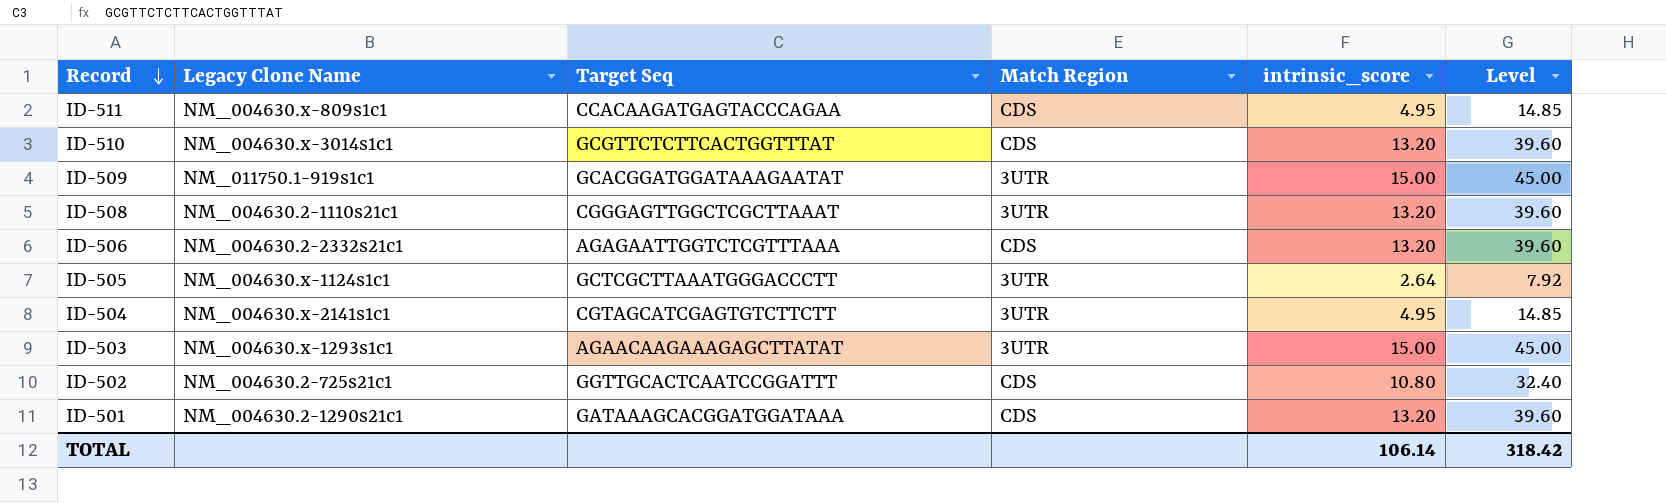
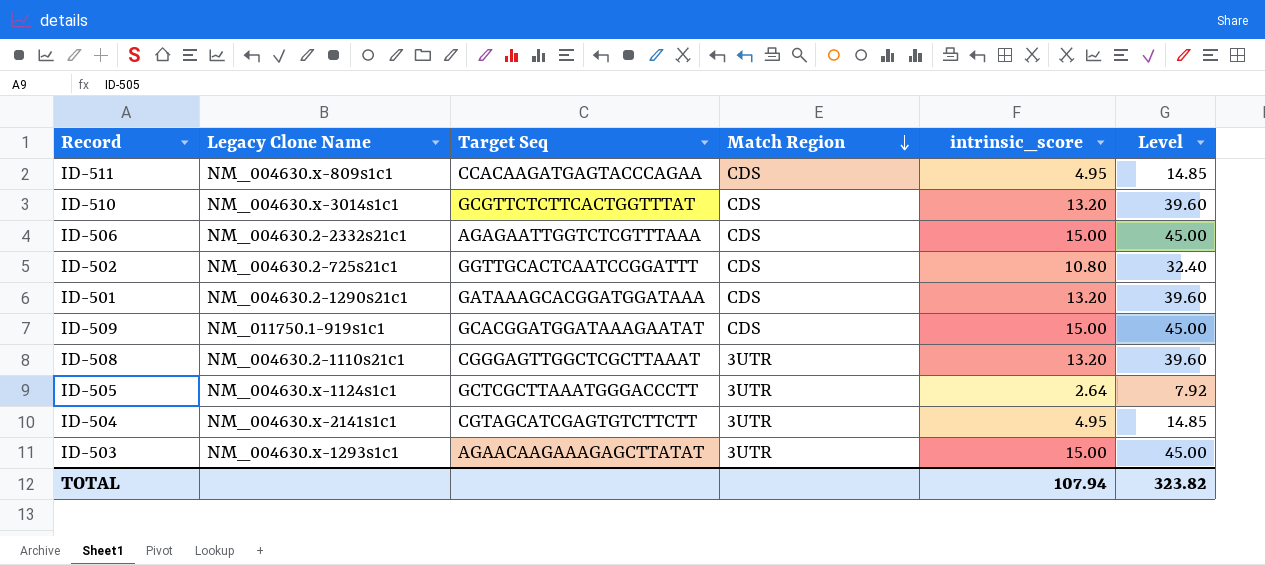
row order: Record descending -> Match Region descending
ID-506 | intrinsic_score: 13.20 -> 15.00
ID-506 | Level: 39.60 -> 45.00
ID-509 | Match Region: 3UTR -> CDS
TOTAL | intrinsic_score: 106.14 -> 107.94
TOTAL | Level: 318.42 -> 323.82

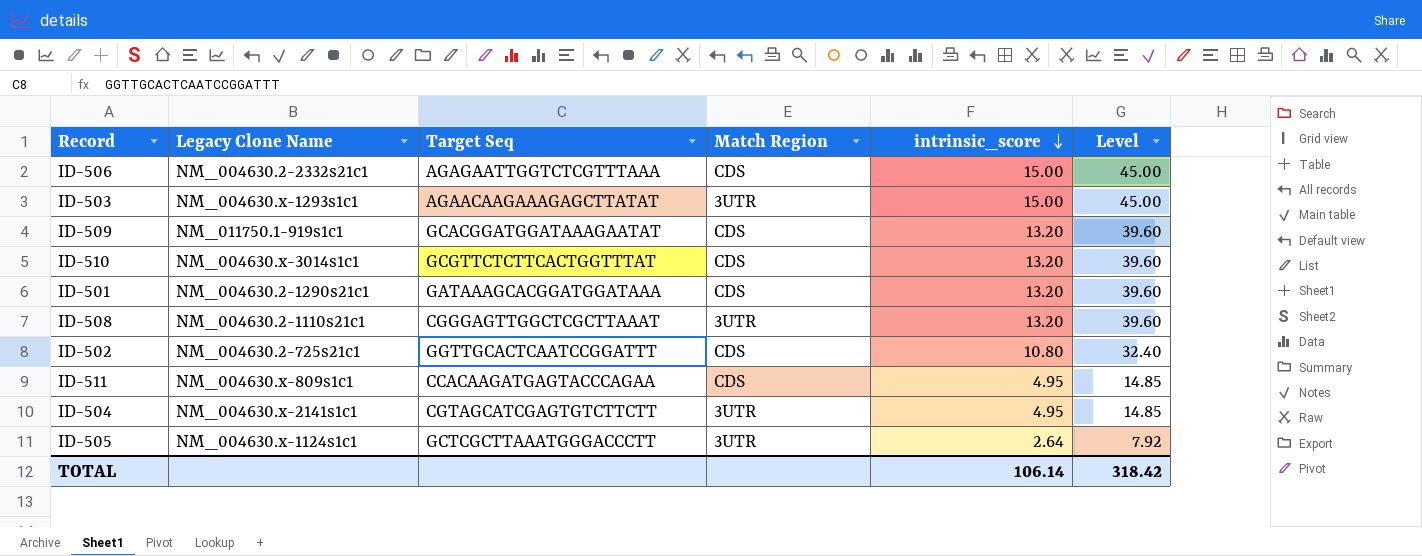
row order: Match Region descending -> intrinsic_score descending
ID-509 | intrinsic_score: 15.00 -> 13.20
ID-509 | Level: 45.00 -> 39.60
TOTAL | intrinsic_score: 107.94 -> 106.14
TOTAL | Level: 323.82 -> 318.42

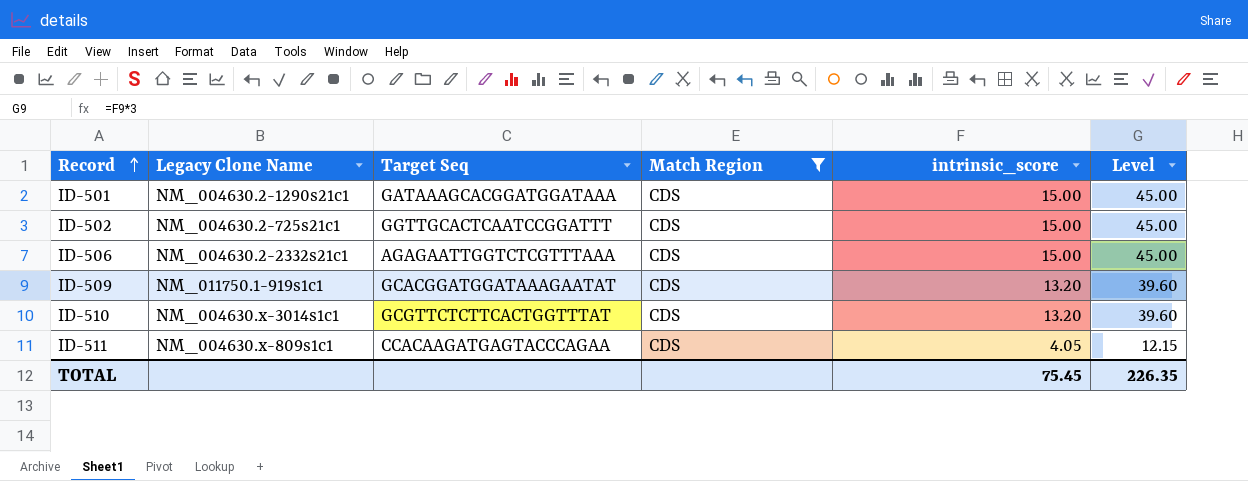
filter: none -> Match Region = CDS
row order: intrinsic_score descending -> Record ascending
ID-501 | intrinsic_score: 13.20 -> 15.00
ID-501 | Level: 39.60 -> 45.00
ID-502 | intrinsic_score: 10.80 -> 15.00
ID-502 | Level: 32.40 -> 45.00
ID-511 | intrinsic_score: 4.95 -> 4.05
ID-511 | Level: 14.85 -> 12.15
TOTAL | intrinsic_score: 106.14 -> 75.45
TOTAL | Level: 318.42 -> 226.35

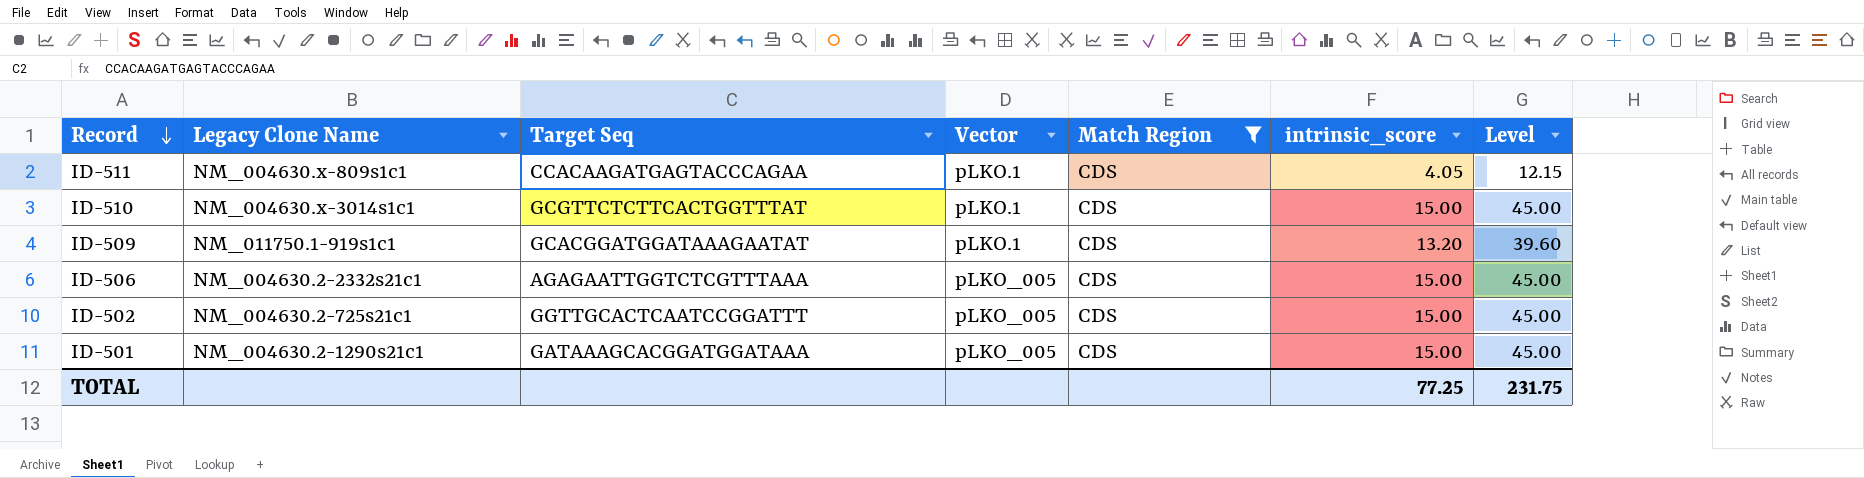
row order: Record ascending -> Record descending
column Vector | position: none -> 4
ID-510 | intrinsic_score: 13.20 -> 15.00
ID-510 | Level: 39.60 -> 45.00
TOTAL | intrinsic_score: 75.45 -> 77.25
TOTAL | Level: 226.35 -> 231.75

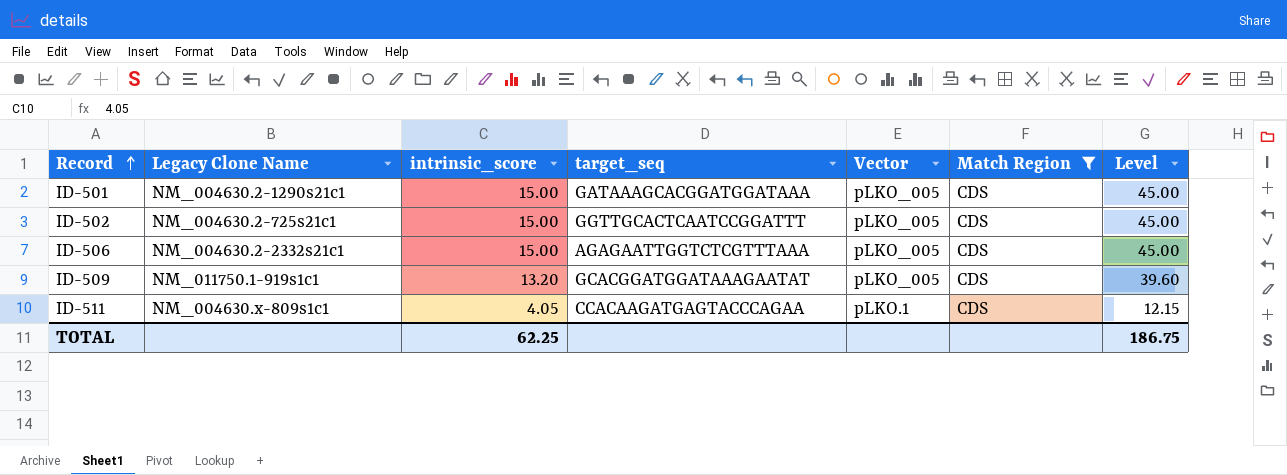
row order: Record descending -> Record ascending
column intrinsic_score | position: 6 -> 3
column name: Target Seq -> target_seq
row ID-510: NM_004630.x-3014s1c1 | GCGTTCTCTTCACTGGTTTAT | pLKO.1 | CDS | 15.00 | 45.00 -> none
ID-509 | Vector: pLKO.1 -> pLKO_005
TOTAL | intrinsic_score: 77.25 -> 62.25
TOTAL | Level: 231.75 -> 186.75

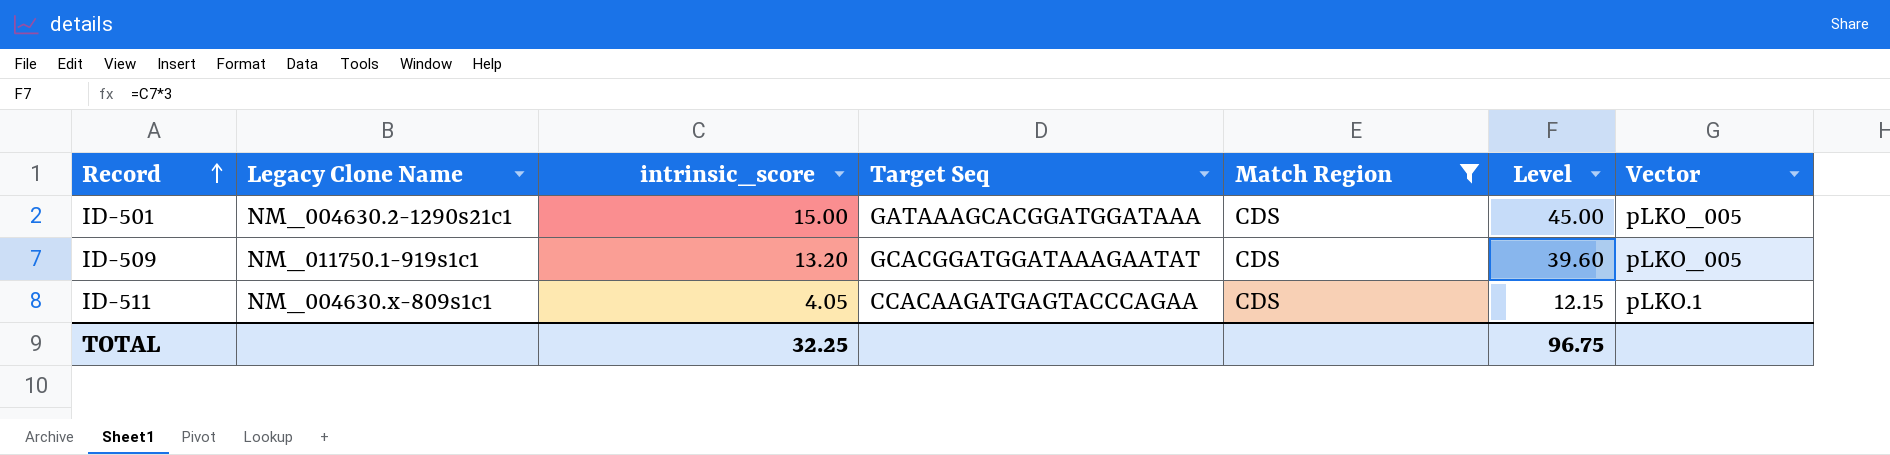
column name: target_seq -> Target Seq
column Vector | position: 5 -> 7
row ID-502: NM_004630.2-725s21c1 | 15.00 | GGTTGCACTCAATCCGGATTT | pLKO_005 | CDS | 45.00 -> none
row ID-506: NM_004630.2-2332s21c1 | 15.00 | AGAGAATTGGTCTCGTTTAAA | pLKO_005 | CDS | 45.00 -> none
TOTAL | intrinsic_score: 62.25 -> 32.25
TOTAL | Level: 186.75 -> 96.75

